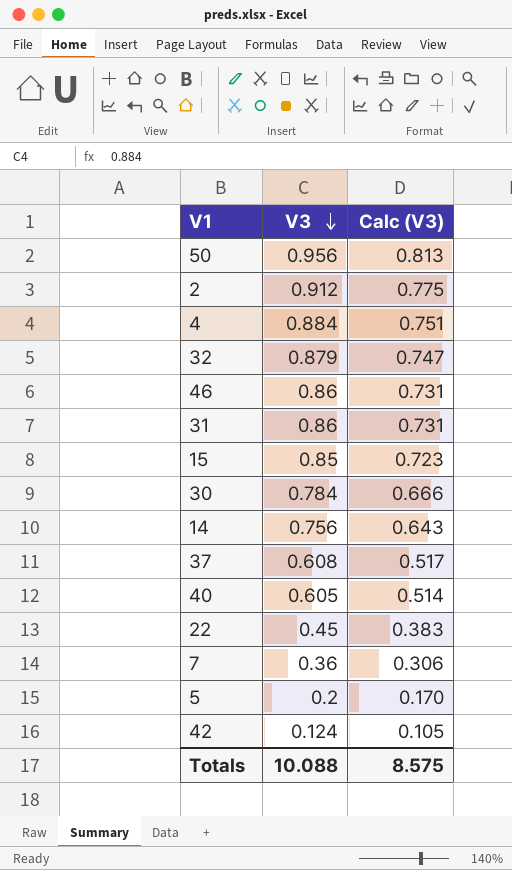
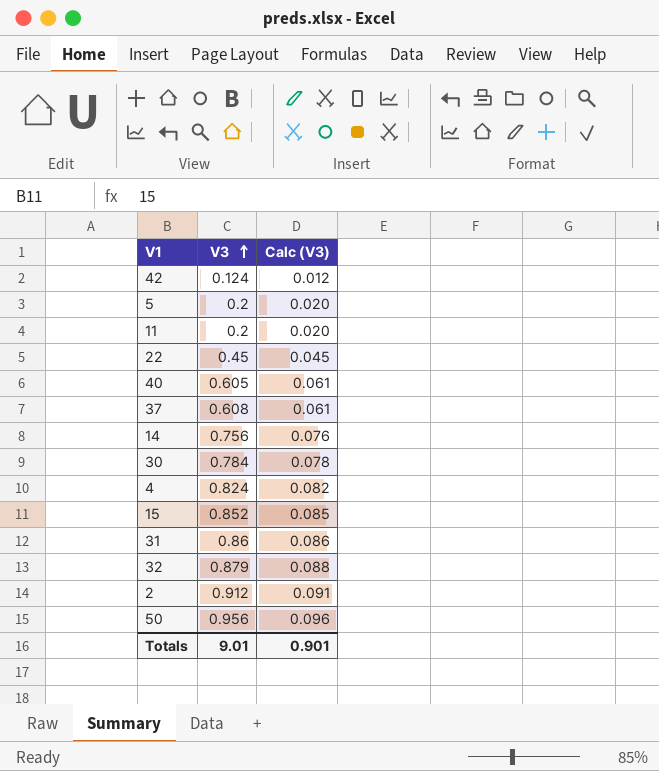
row order: V3 descending -> V3 ascending
column Calc (V3) | formula: [V3] * 0.85 -> [V3] * 0.1
row 46: 0.86 | 0.731 -> none
row 7: 0.36 | 0.306 -> none
row 11: none -> 0.2 | 0.020
4 | V3: 0.884 -> 0.824
15 | V3: 0.85 -> 0.852
Totals | V3: 10.088 -> 9.01
Totals | Calc (V3): 8.575 -> 0.901

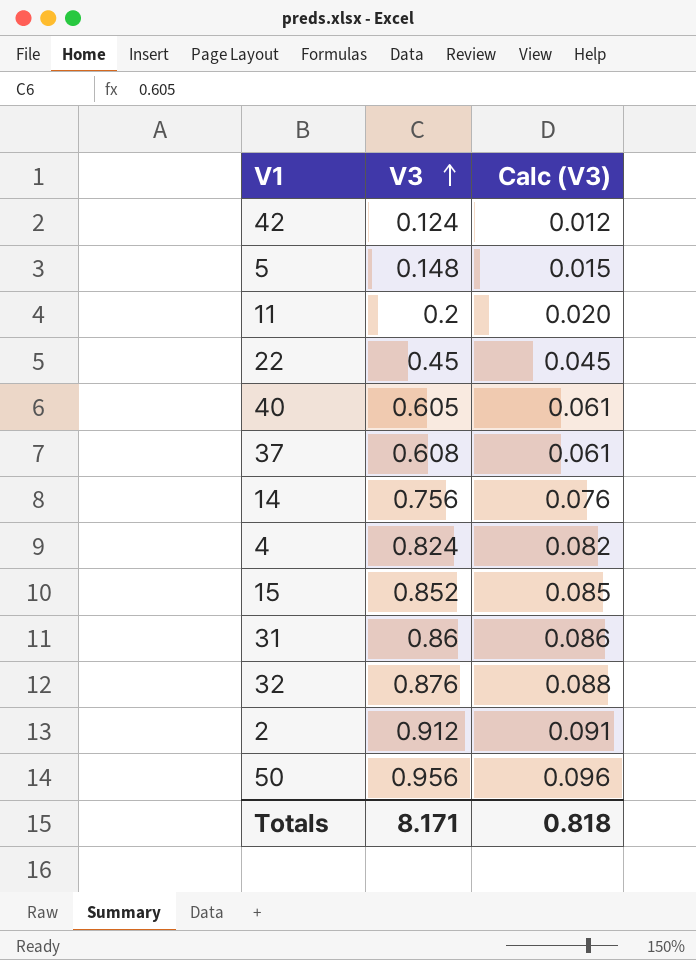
row 30: 0.784 | 0.078 -> none
5 | V3: 0.2 -> 0.148
5 | Calc (V3): 0.020 -> 0.015
32 | V3: 0.879 -> 0.876
Totals | V3: 9.01 -> 8.171
Totals | Calc (V3): 0.901 -> 0.818

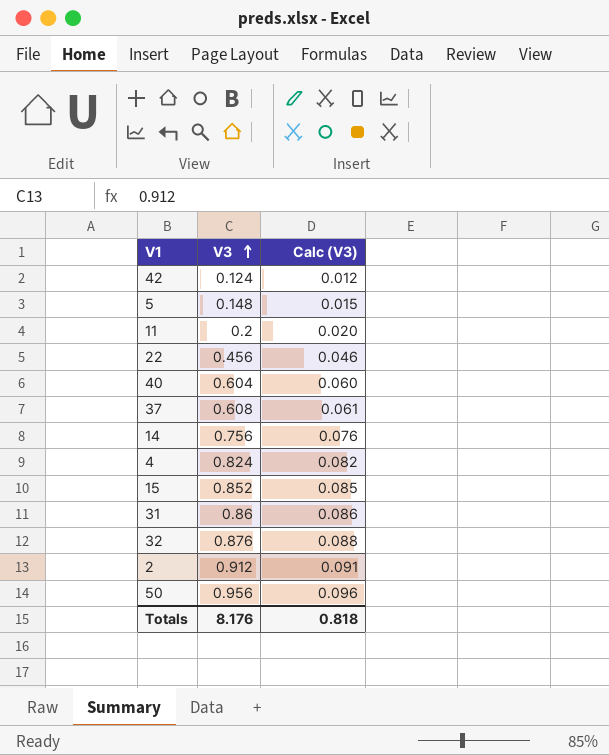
22 | V3: 0.45 -> 0.456
22 | Calc (V3): 0.045 -> 0.046
40 | V3: 0.605 -> 0.604
40 | Calc (V3): 0.061 -> 0.060
Totals | V3: 8.171 -> 8.176

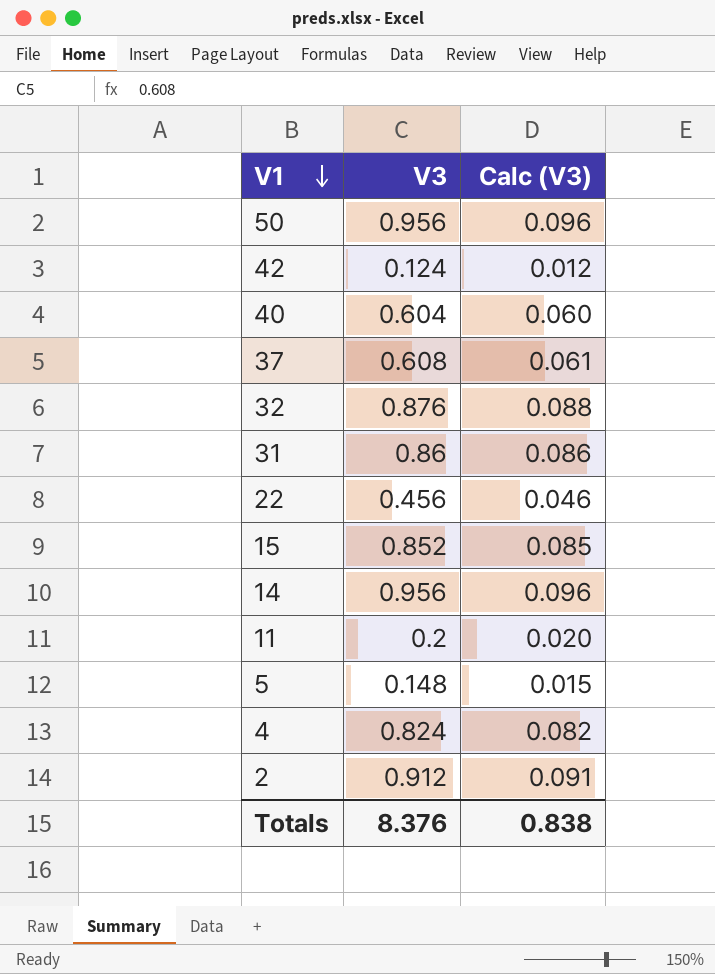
row order: V3 ascending -> V1 descending
14 | V3: 0.756 -> 0.956
14 | Calc (V3): 0.076 -> 0.096
Totals | V3: 8.176 -> 8.376
Totals | Calc (V3): 0.818 -> 0.838

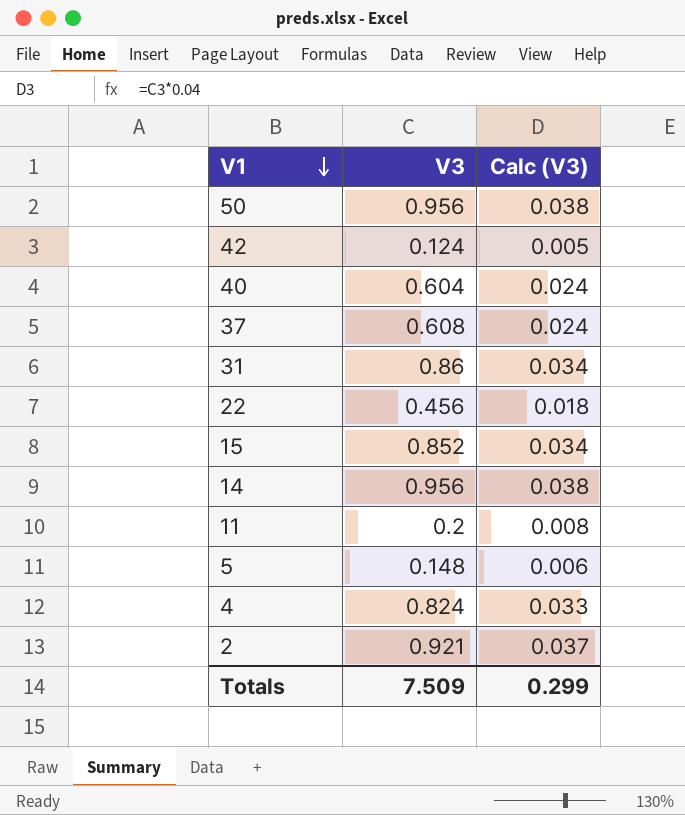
column Calc (V3) | formula: [V3] * 0.1 -> [V3] * 0.04
row 32: 0.876 | 0.088 -> none
2 | V3: 0.912 -> 0.921
Totals | V3: 8.376 -> 7.509
Totals | Calc (V3): 0.838 -> 0.299

